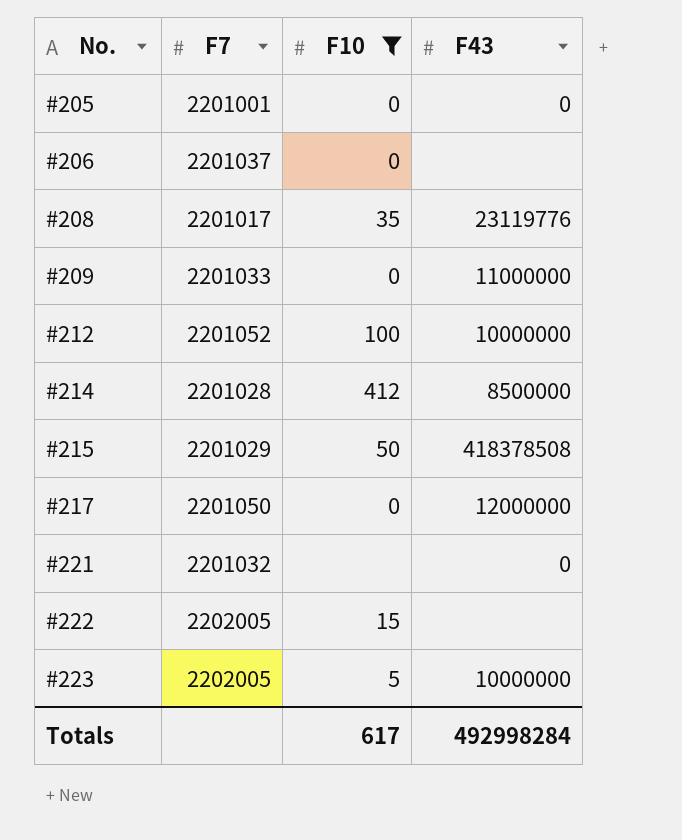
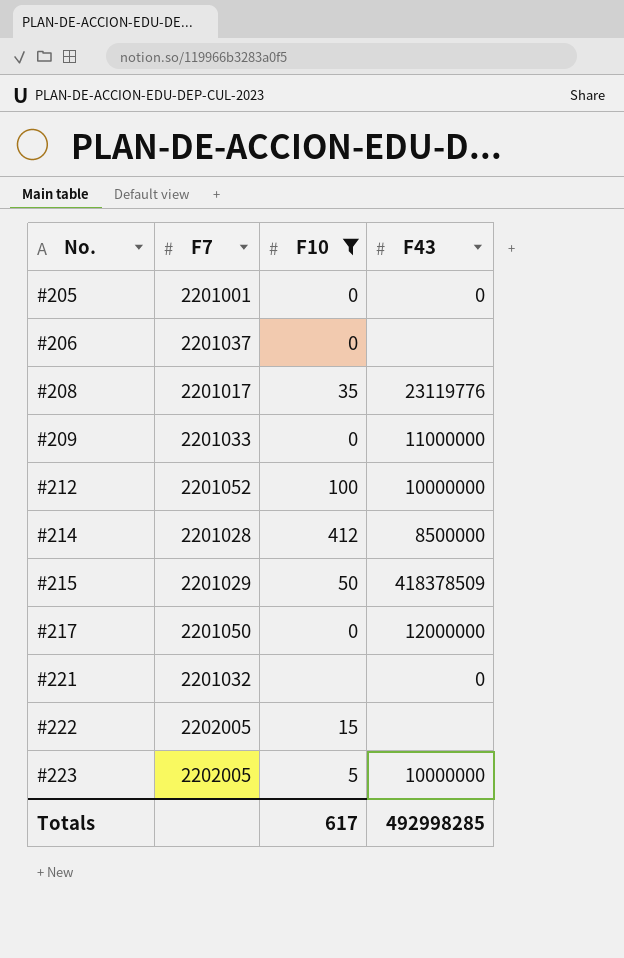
#215 | F43: 418378508 -> 418378509
Totals | F43: 492998284 -> 492998285

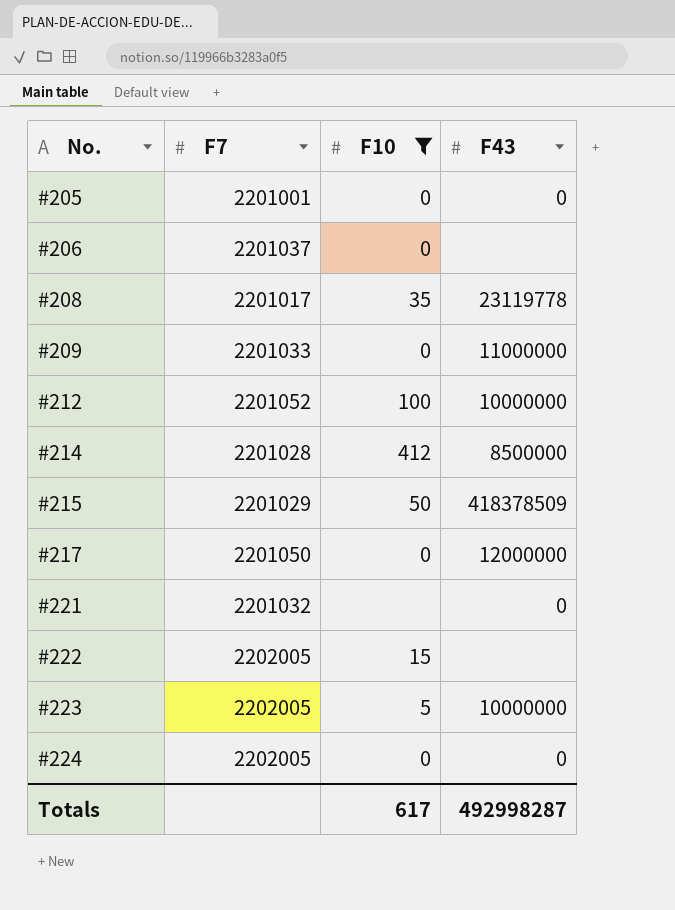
#208 | F43: 23119776 -> 23119778
row #224: none -> 2202005 | 0 | 0
Totals | F43: 492998285 -> 492998287

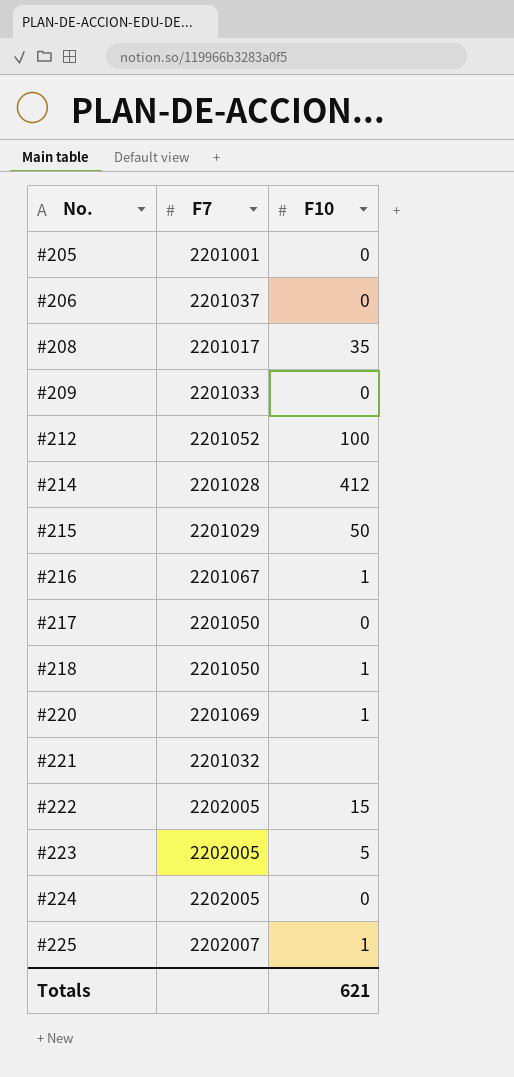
filter: F10 != 1 -> none
column F43 | position: 4 -> none
Totals | F10: 617 -> 621

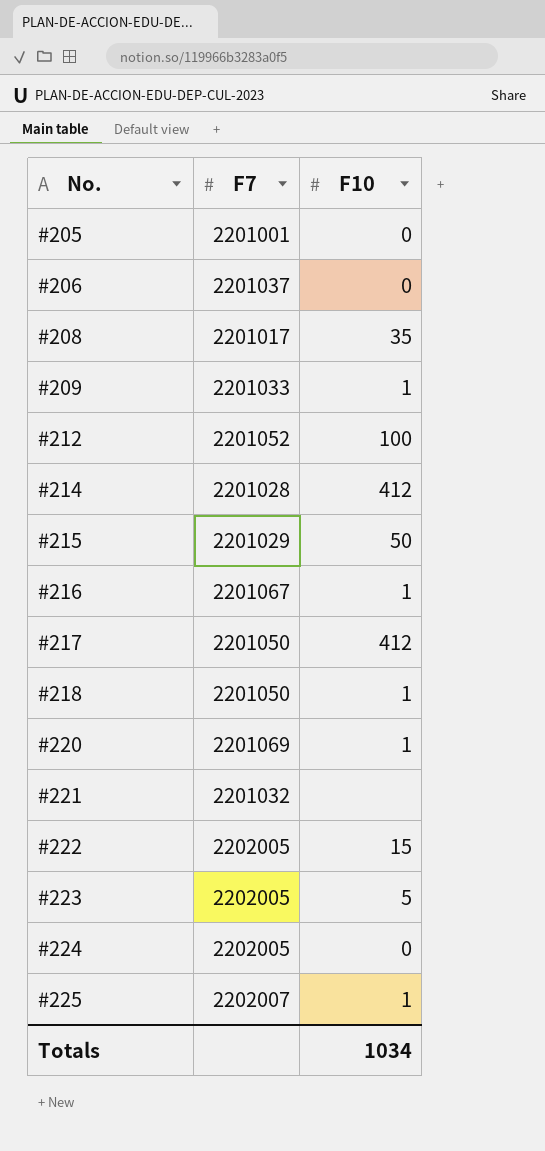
#209 | F10: 0 -> 1
#217 | F10: 0 -> 412
Totals | F10: 621 -> 1034

